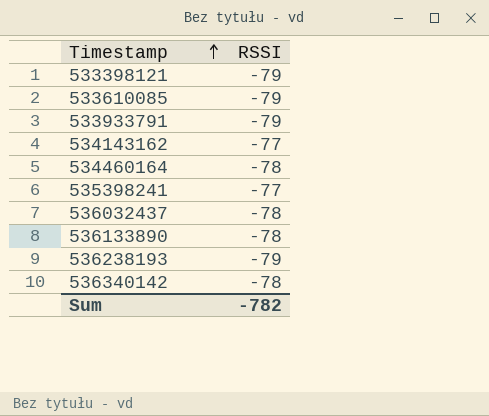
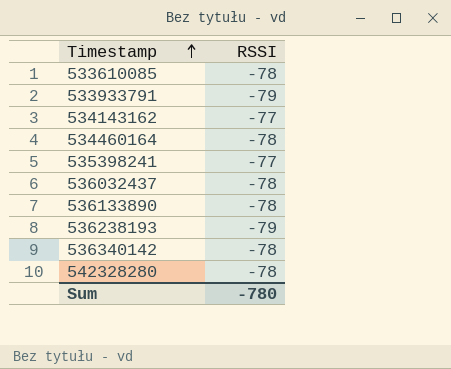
row 533398121: -79 -> none
533610085 | RSSI: -79 -> -78
row 542328280: none -> -78
Sum | RSSI: -782 -> -780

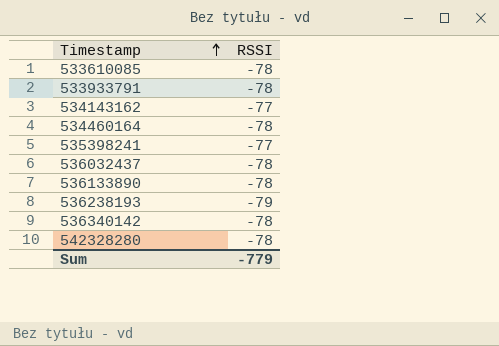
533933791 | RSSI: -79 -> -78
Sum | RSSI: -780 -> -779

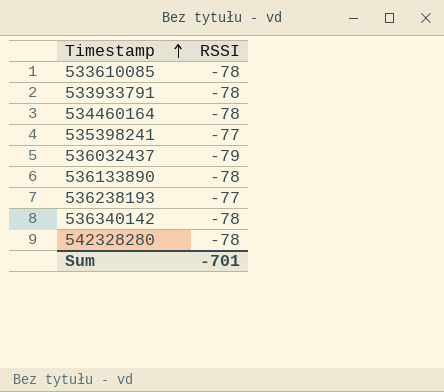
row 534143162: -77 -> none
536032437 | RSSI: -78 -> -79
536238193 | RSSI: -79 -> -77
Sum | RSSI: -779 -> -701

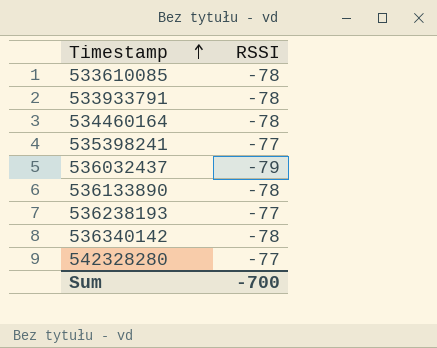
542328280 | RSSI: -78 -> -77
Sum | RSSI: -701 -> -700

